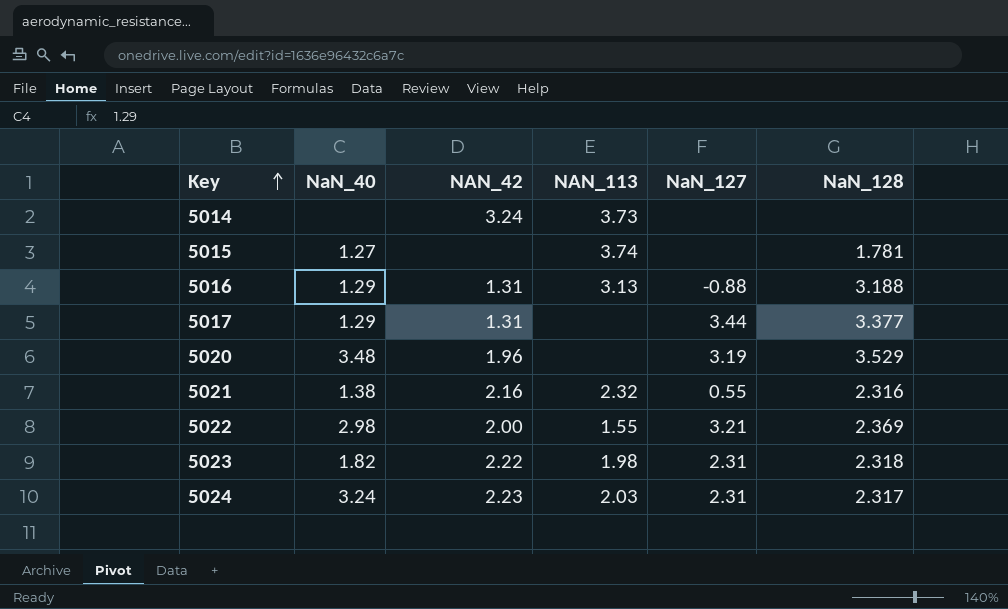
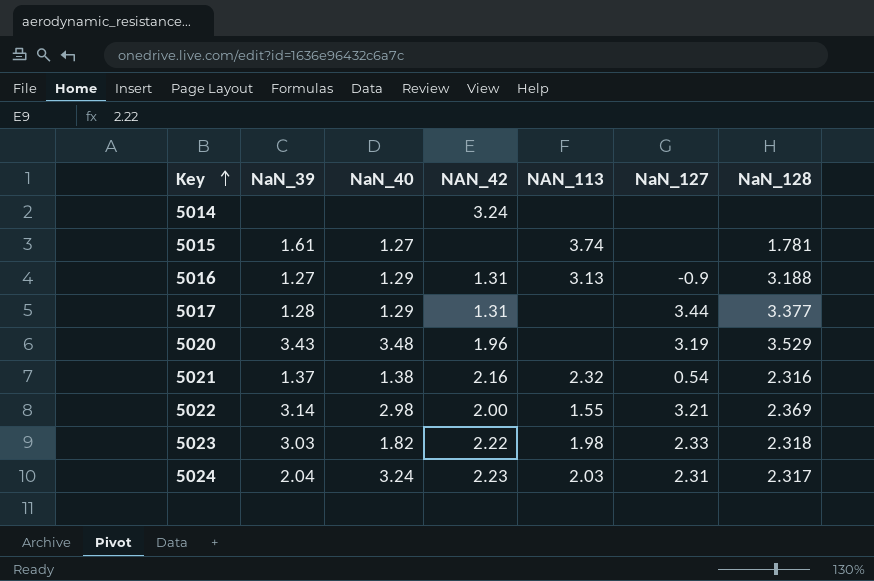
column NaN_39 | position: none -> 2
5014 | NAN_113: 3.73 -> none
5016 | NaN_127: -0.88 -> -0.9
5021 | NaN_127: 0.55 -> 0.54
5023 | NaN_127: 2.31 -> 2.33

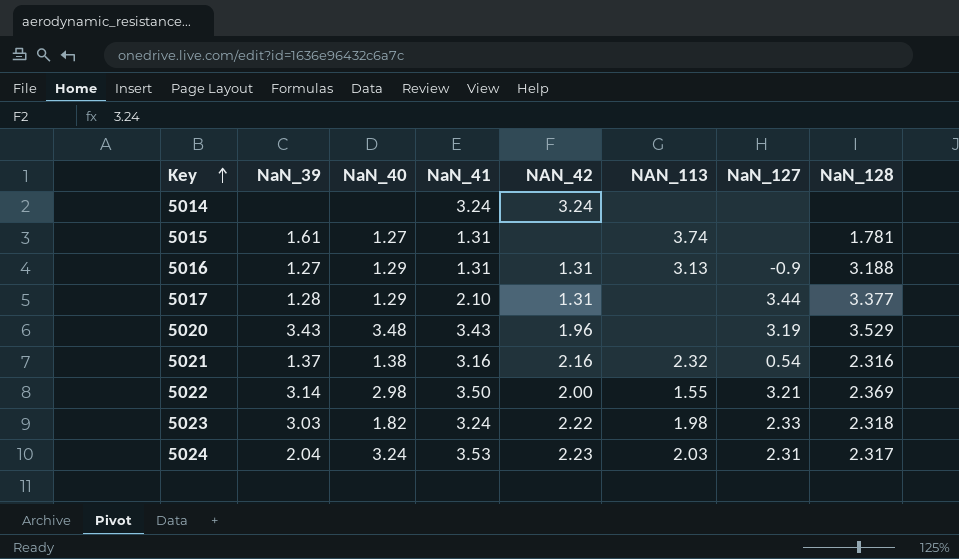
column NaN_41 | position: none -> 4

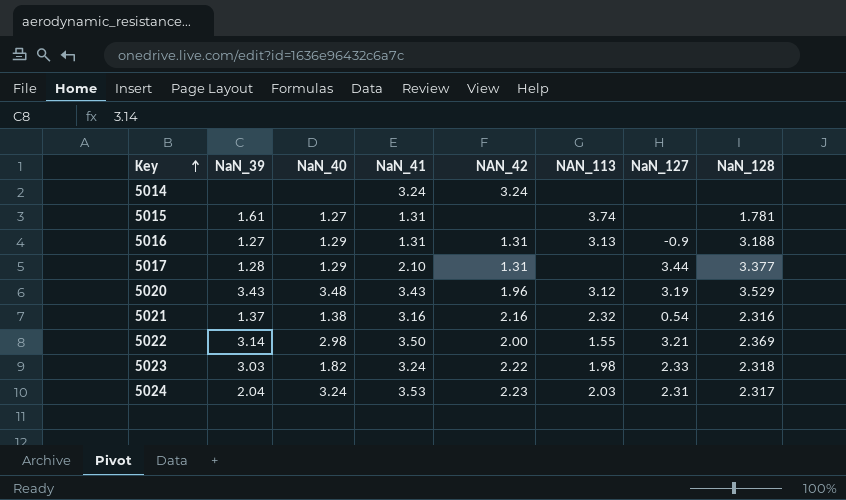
5020 | NAN_113: none -> 3.12

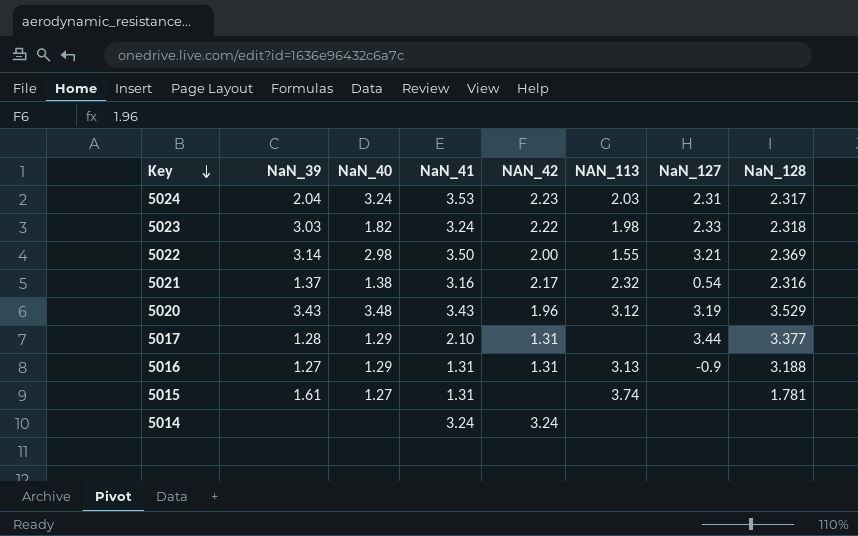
row order: Key ascending -> Key descending
5021 | NAN_42: 2.16 -> 2.17

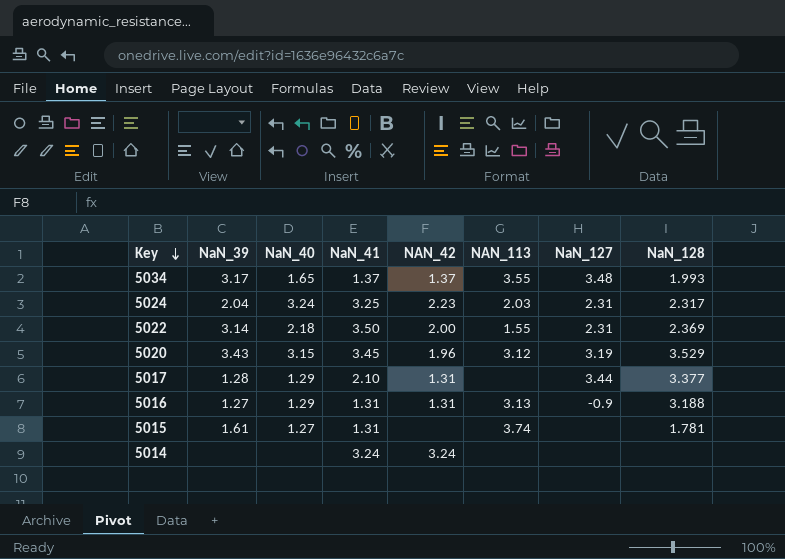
row 5023: 3.03 | 1.82 | 3.24 | 2.22 | 1.98 | 2.33 | 2.318 -> none
row 5021: 1.37 | 1.38 | 3.16 | 2.17 | 2.32 | 0.54 | 2.316 -> none
row 5034: none -> 3.17 | 1.65 | 1.37 | 1.37 | 3.55 | 3.48 | 1.993
5024 | NaN_41: 3.53 -> 3.25
5022 | NaN_40: 2.98 -> 2.18
5022 | NaN_127: 3.21 -> 2.31
5020 | NaN_40: 3.48 -> 3.15
5020 | NaN_41: 3.43 -> 3.45

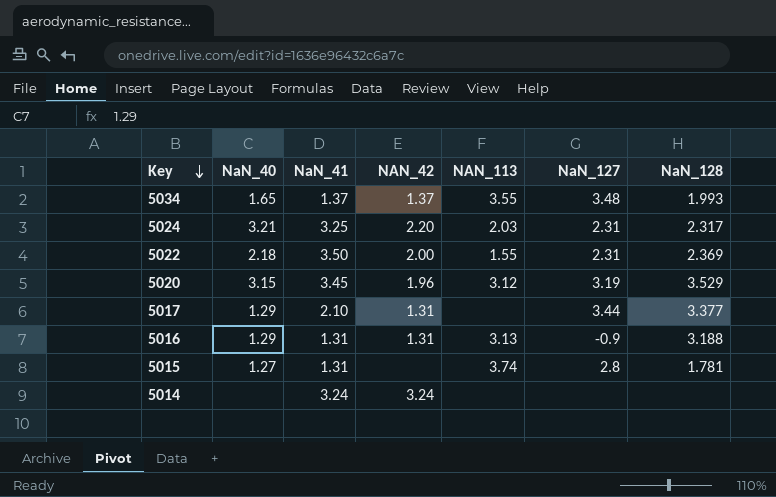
column NaN_39 | position: 2 -> none
5024 | NaN_40: 3.24 -> 3.21
5024 | NAN_42: 2.23 -> 2.20
5015 | NaN_127: none -> 2.8

